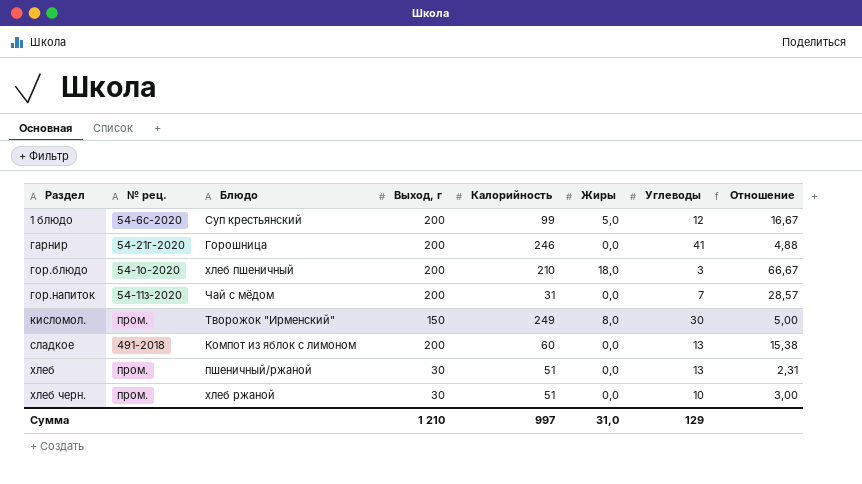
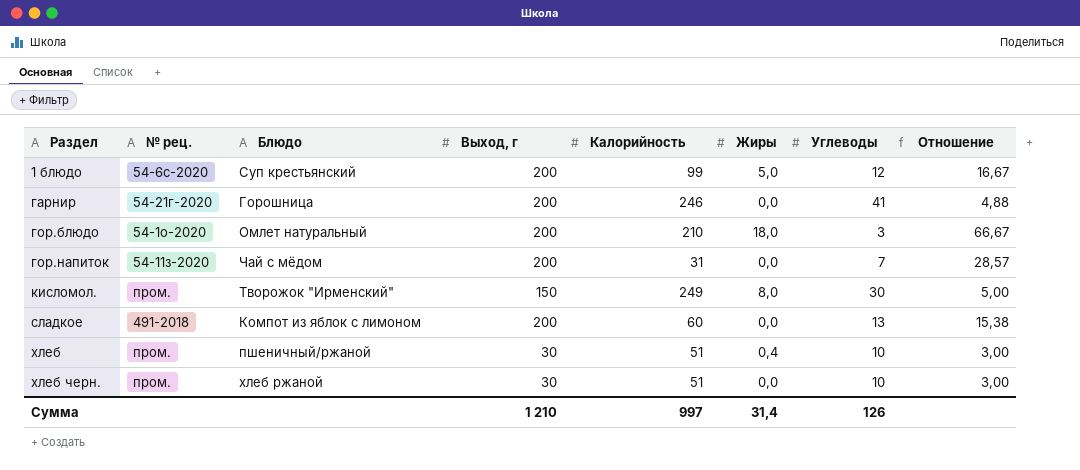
гор.блюдо | Блюдо: хлеб пшеничный -> Омлет натуральный
хлеб | Жиры: 0,0 -> 0,4
хлеб | Углеводы: 13 -> 10
хлеб | Отношение: 2,31 -> 3,00
Сумма | Жиры: 31,0 -> 31,4
Сумма | Углеводы: 129 -> 126

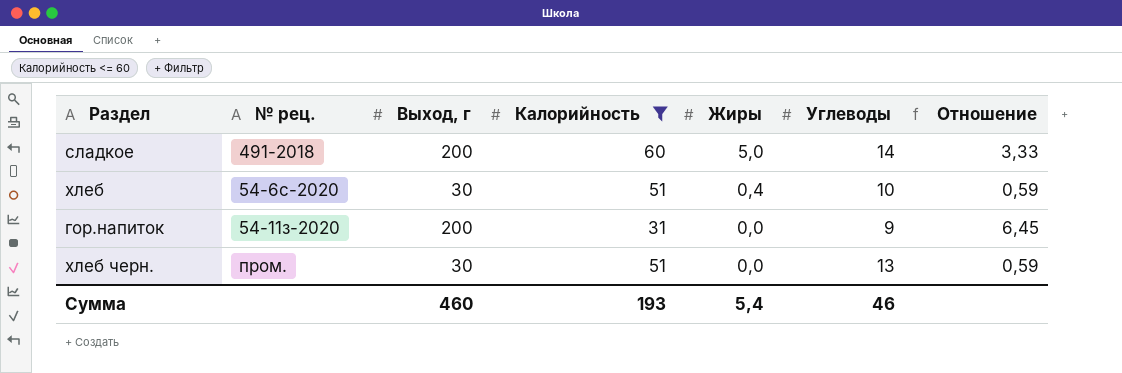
filter: none -> Калорийность <= 60
row order: Раздел ascending -> Жиры descending
column Блюдо | position: 3 -> none
column Отношение | formula: [Выход, г] / [Углеводы] -> [Выход, г] / [Калорийность]
сладкое | Жиры: 0,0 -> 5,0
сладкое | Углеводы: 13 -> 14
хлеб | № рец.: пром. -> 54-6с-2020
гор.напиток | Углеводы: 7 -> 9
хлеб черн. | Углеводы: 10 -> 13
Сумма | Выход, г: 1 210 -> 460
Сумма | Калорийность: 997 -> 193
Сумма | Жиры: 31,4 -> 5,4
Сумма | Углеводы: 126 -> 46

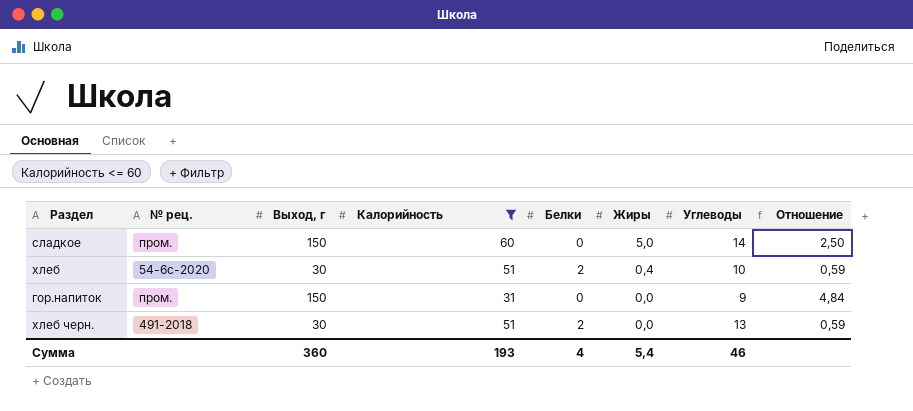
column Белки | position: none -> 5
сладкое | № рец.: 491-2018 -> пром.
сладкое | Выход, г: 200 -> 150
сладкое | Отношение: 3,33 -> 2,50
гор.напиток | № рец.: 54-11з-2020 -> пром.
гор.напиток | Выход, г: 200 -> 150
гор.напиток | Отношение: 6,45 -> 4,84
хлеб черн. | № рец.: пром. -> 491-2018
Сумма | Выход, г: 460 -> 360

